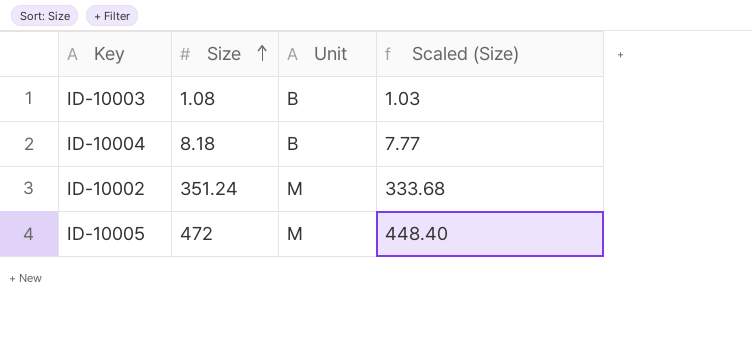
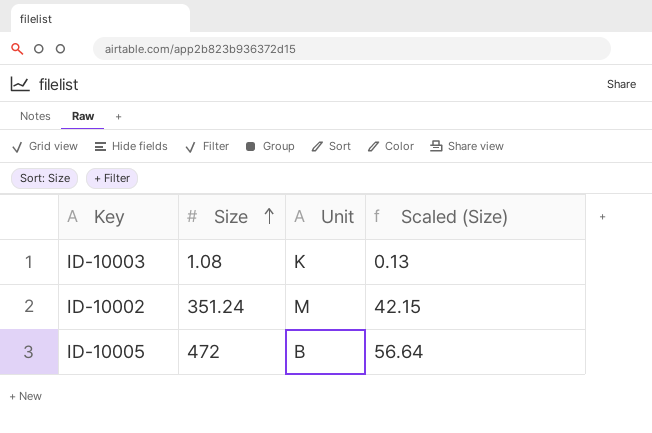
column Scaled (Size) | formula: [Size] * 0.95 -> [Size] * 0.12
row ID-10004: 8.18 | B | 7.77 -> none
ID-10003 | Unit: B -> K
ID-10005 | Unit: M -> B

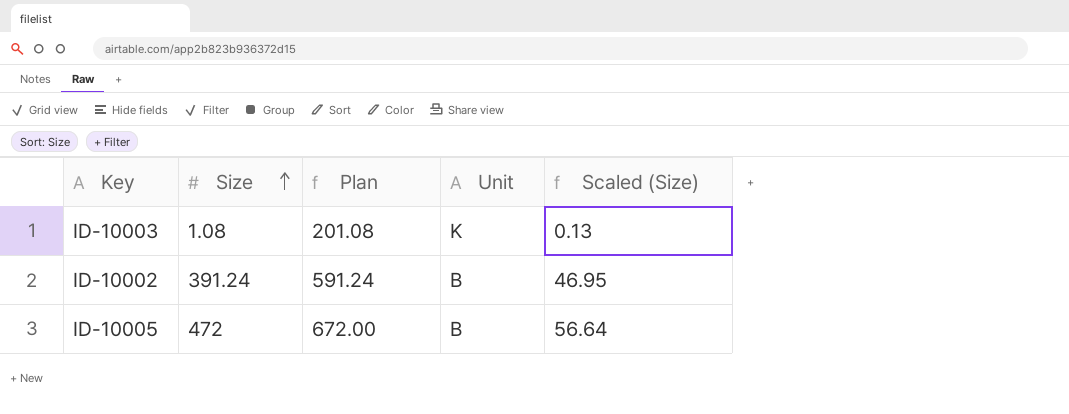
column Plan | formula: none -> [Size] + 200
ID-10002 | Size: 351.24 -> 391.24
ID-10002 | Unit: M -> B
ID-10002 | Scaled (Size): 42.15 -> 46.95

